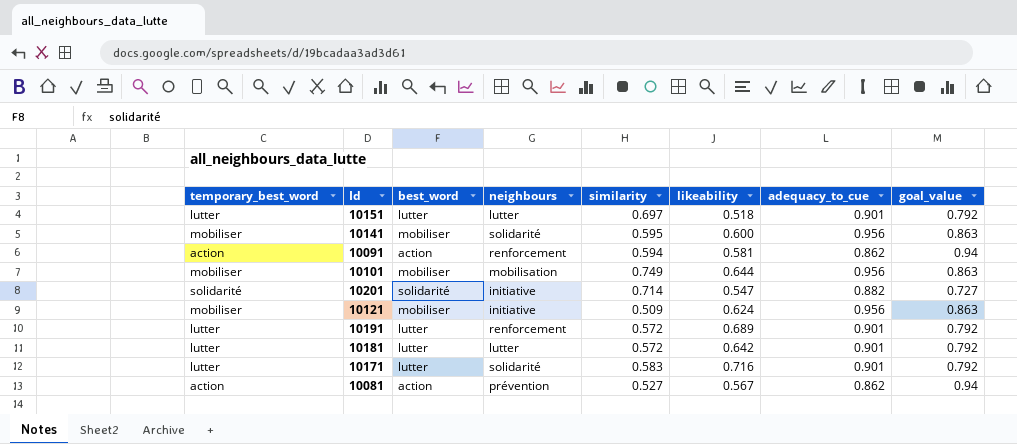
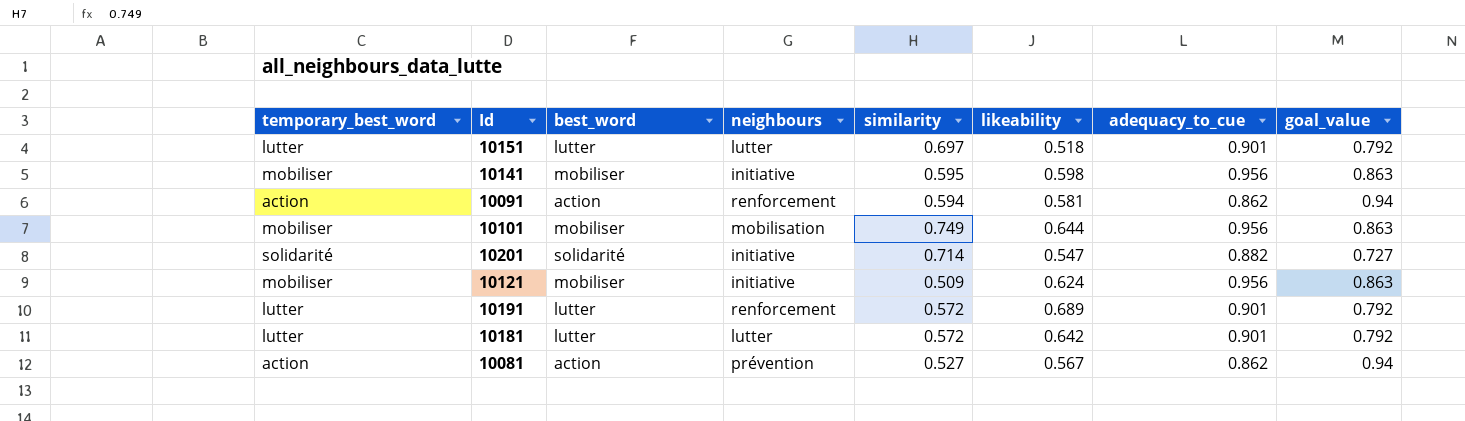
row 10171: lutter | lutter | solidarité | 0.583 | 0.716 | 0.901 | 0.792 -> none
10141 | neighbours: solidarité -> initiative
10141 | likeability: 0.600 -> 0.598

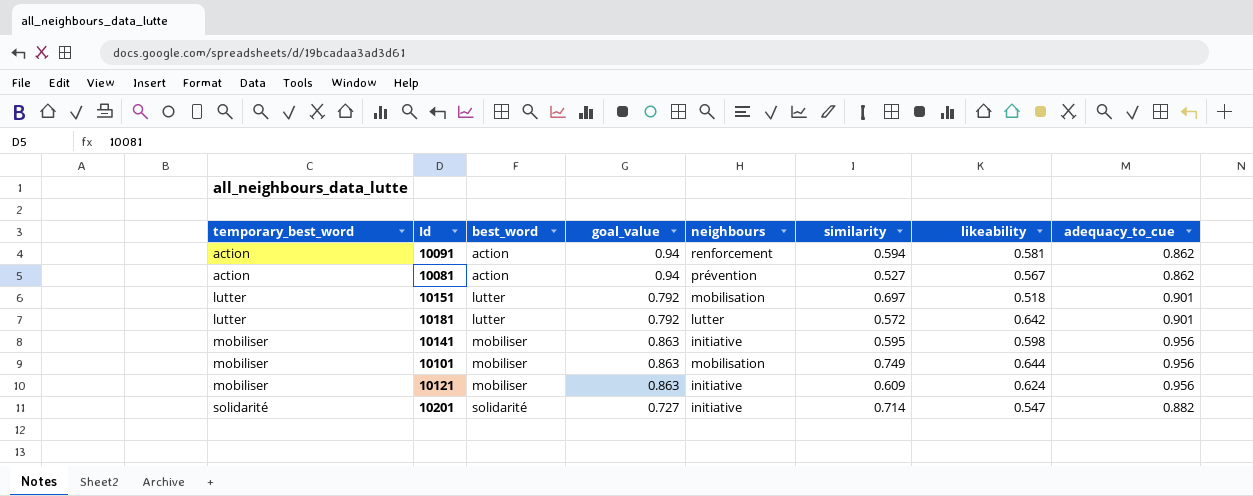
row order: none -> temporary_best_word ascending
column goal_value | position: 8 -> 4
row 10191: lutter | lutter | renforcement | 0.572 | 0.689 | 0.901 | 0.792 -> none
10151 | neighbours: lutter -> mobilisation
10121 | similarity: 0.509 -> 0.609

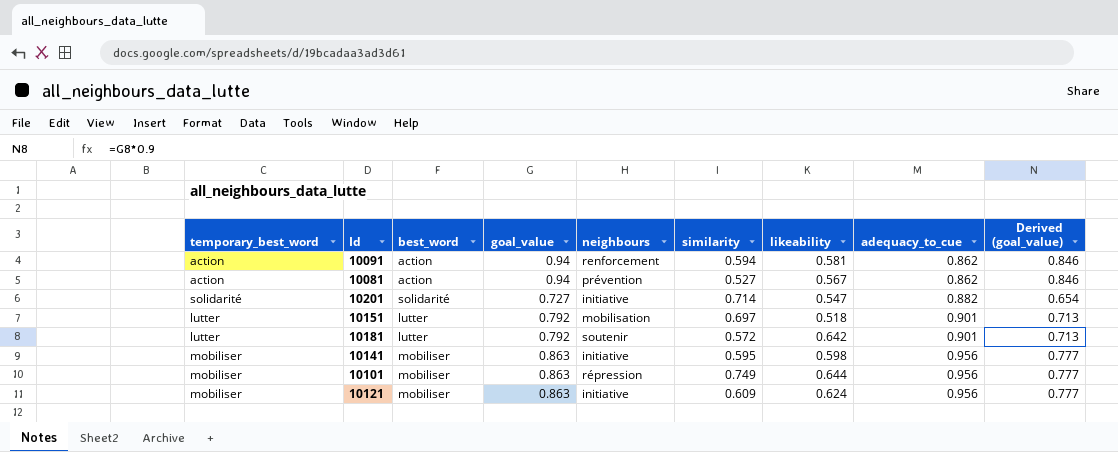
row order: temporary_best_word ascending -> adequacy_to_cue ascending
column Derived (goal_value) | formula: none -> [goal_value] * 0.9
10181 | neighbours: lutter -> soutenir
10101 | neighbours: mobilisation -> répression

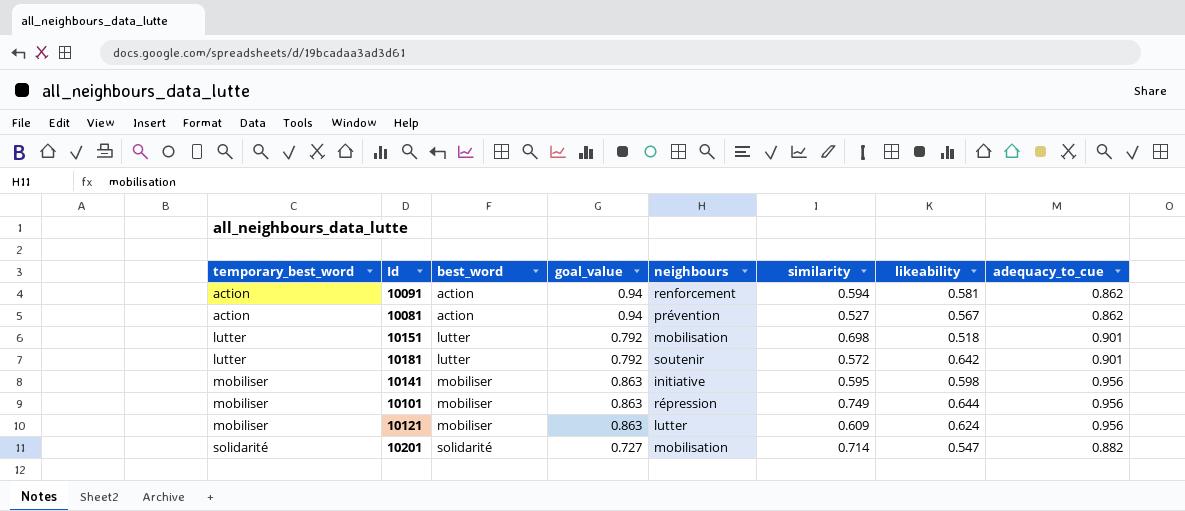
row order: adequacy_to_cue ascending -> temporary_best_word ascending
column Derived (goal_value) | formula: [goal_value] * 0.9 -> none
10151 | similarity: 0.697 -> 0.698
10121 | neighbours: initiative -> lutter
10201 | neighbours: initiative -> mobilisation

